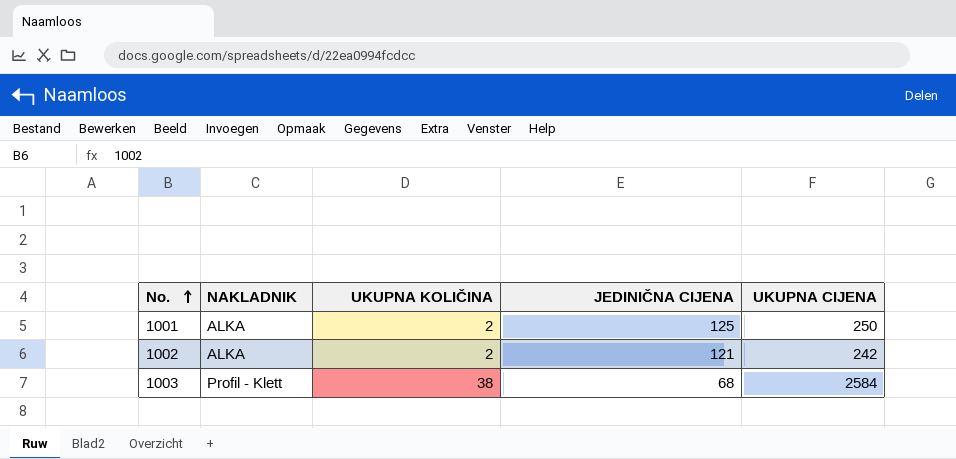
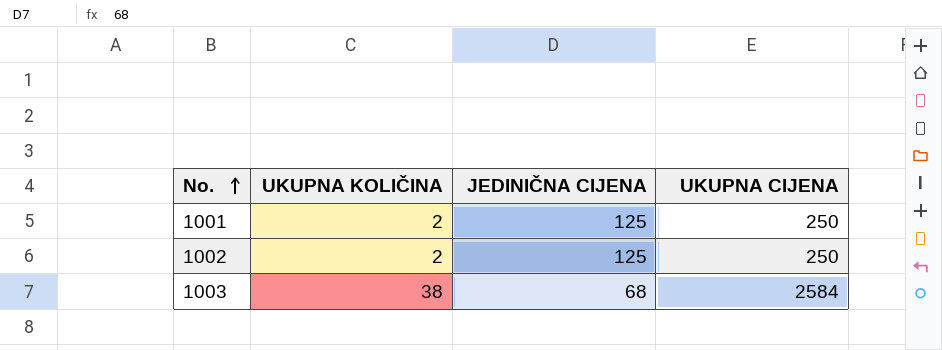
column NAKLADNIK | position: 2 -> none
1002 | JEDINIČNA CIJENA: 121 -> 125
1002 | UKUPNA CIJENA: 242 -> 250

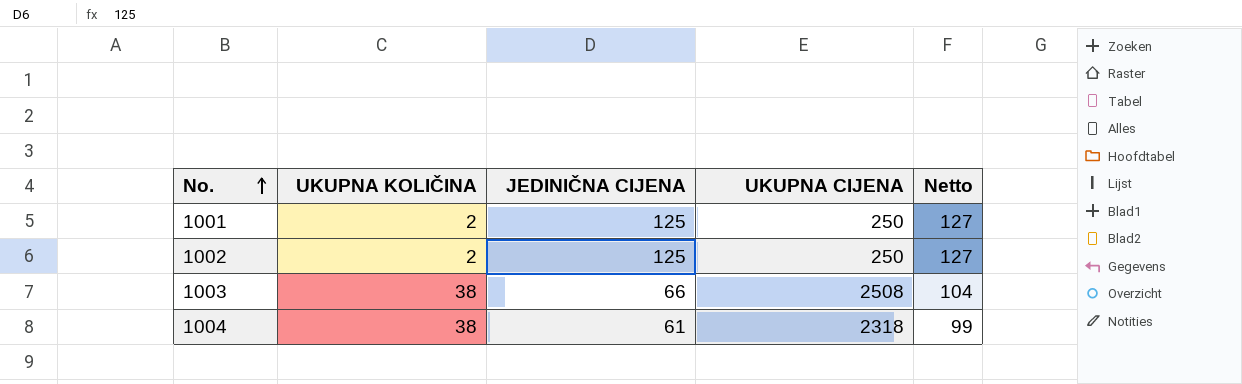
column Netto | formula: none -> [UKUPNA KOLIČINA] + [JEDINIČNA CIJENA]
1003 | JEDINIČNA CIJENA: 68 -> 66
1003 | UKUPNA CIJENA: 2584 -> 2508
row 1004: none -> 38 | 61 | 2318 | 99

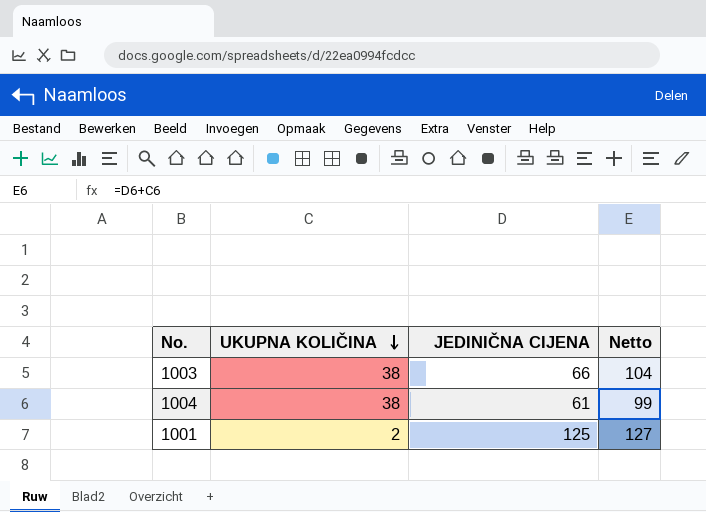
row order: No. ascending -> UKUPNA KOLIČINA descending
column UKUPNA CIJENA | formula: [UKUPNA KOLIČINA] * [JEDINIČNA CIJENA] -> none
row 1002: 2 | 125 | 250 | 127 -> none

